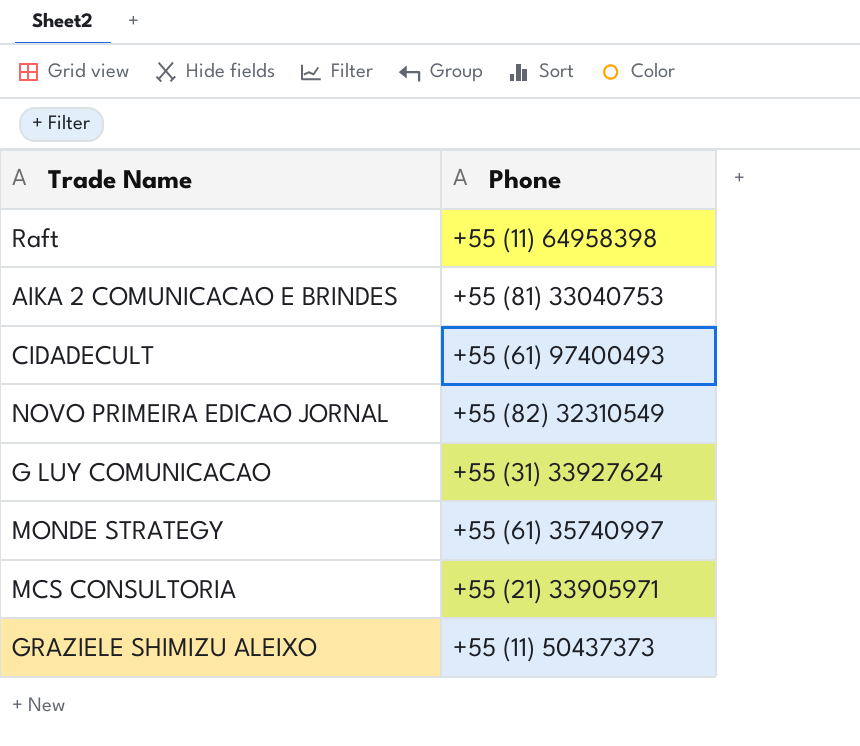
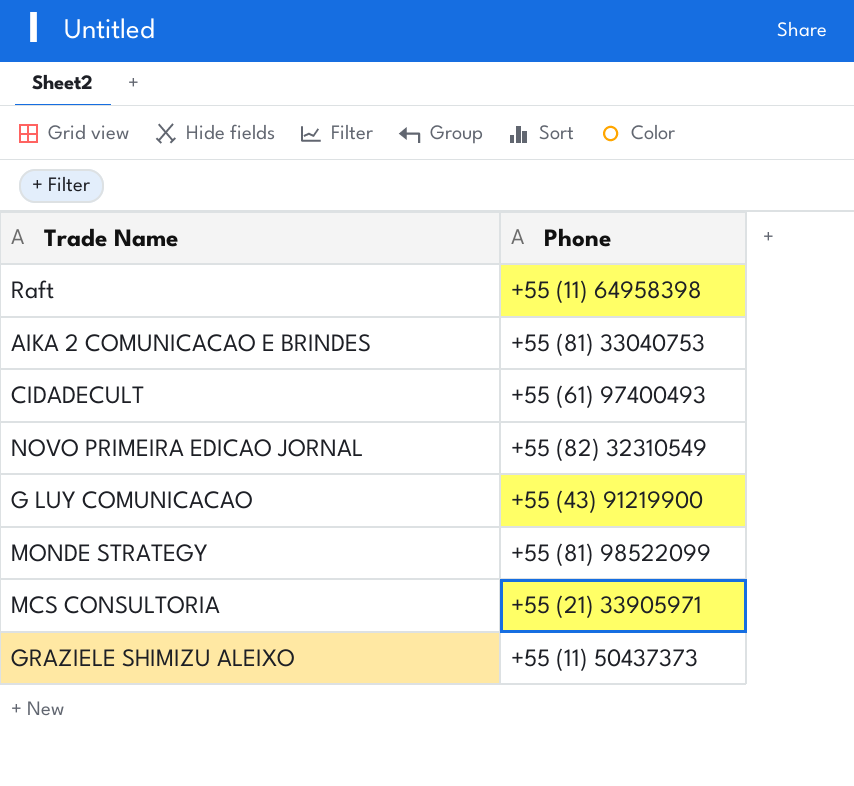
G LUY COMUNICACAO | Phone: +55 (31) 33927624 -> +55 (43) 91219900
MONDE STRATEGY | Phone: +55 (61) 35740997 -> +55 (81) 98522099

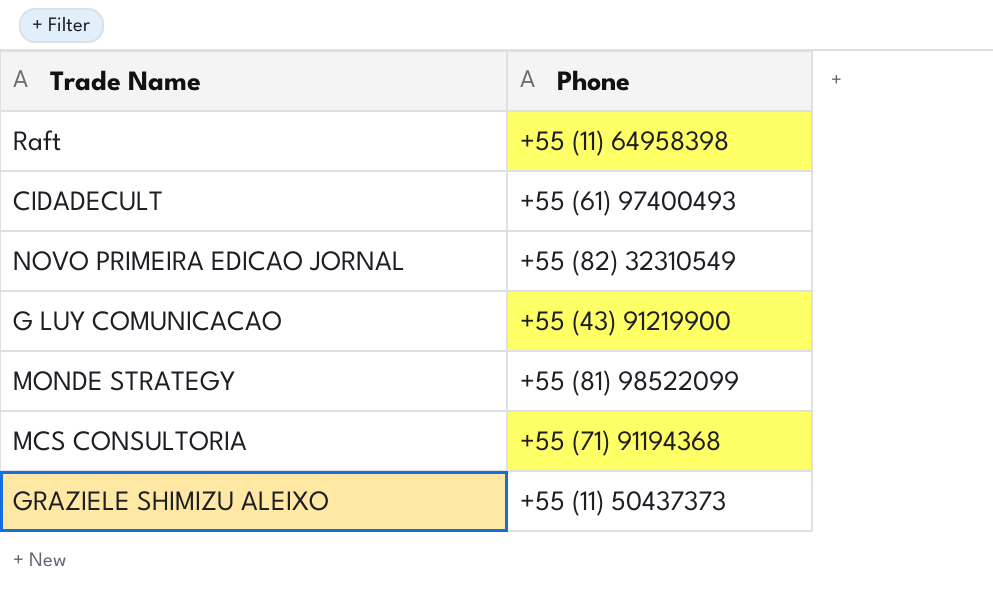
row AIKA 2 COMUNICACAO E BRINDES: +55 (81) 33040753 -> none
MCS CONSULTORIA | Phone: +55 (21) 33905971 -> +55 (71) 91194368

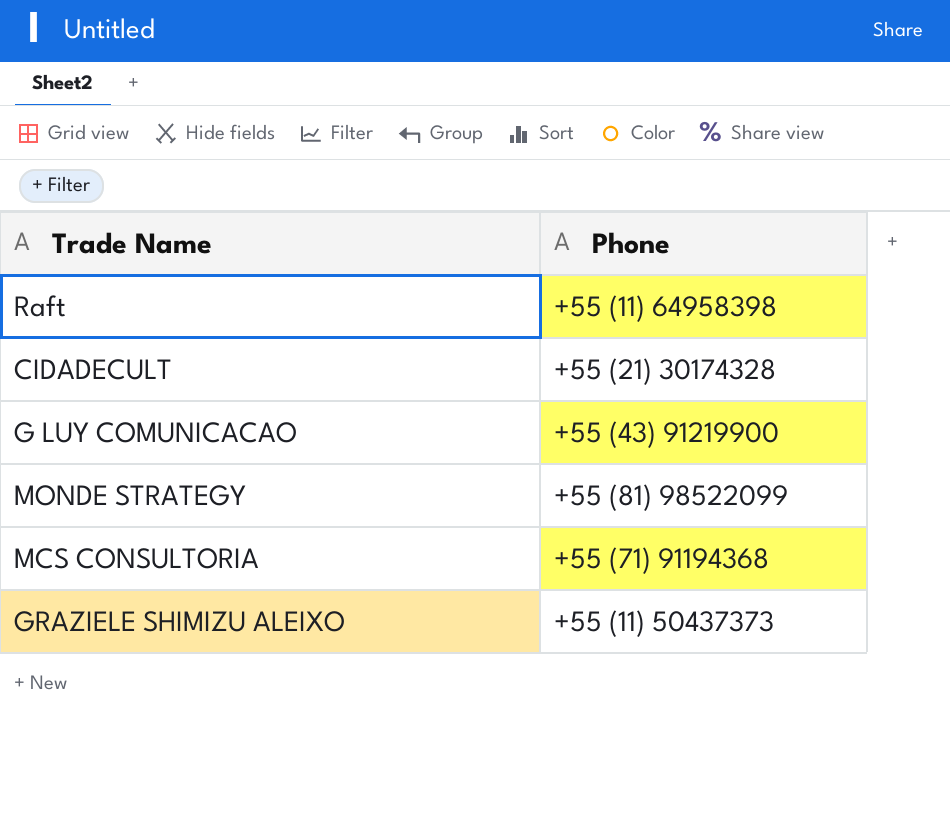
row NOVO PRIMEIRA EDICAO JORNAL: +55 (82) 32310549 -> none
CIDADECULT | Phone: +55 (61) 97400493 -> +55 (21) 30174328

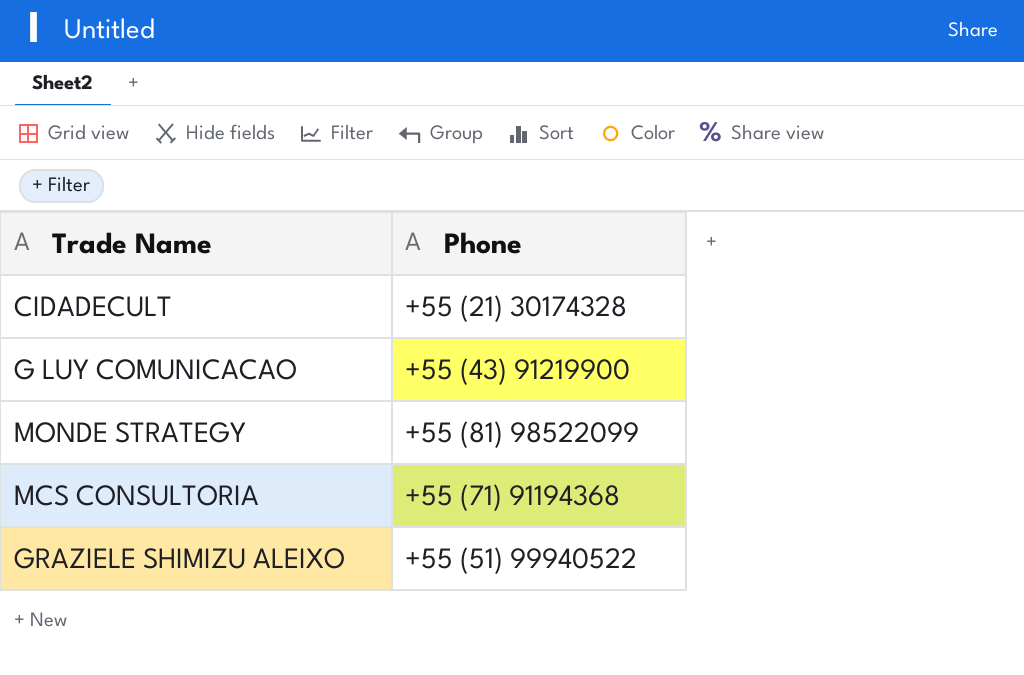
row Raft: +55 (11) 64958398 -> none
GRAZIELE SHIMIZU ALEIXO | Phone: +55 (11) 50437373 -> +55 (51) 99940522

